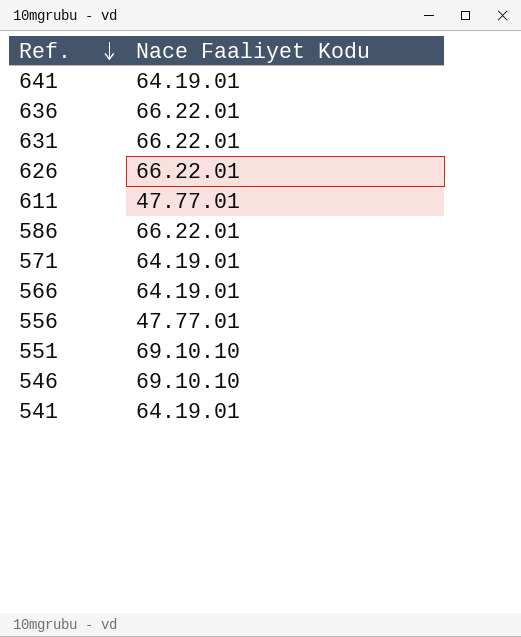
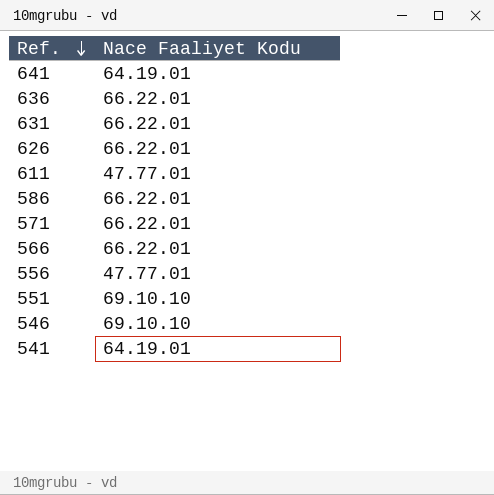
571 | Nace Faaliyet Kodu: 64.19.01 -> 66.22.01
566 | Nace Faaliyet Kodu: 64.19.01 -> 66.22.01

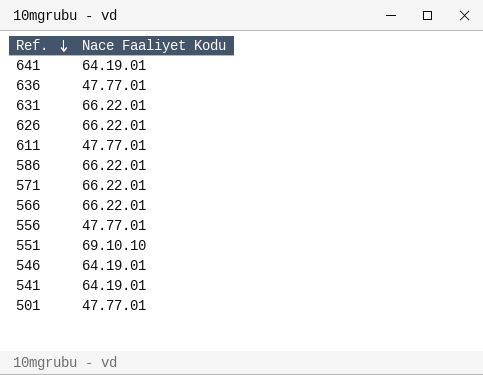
636 | Nace Faaliyet Kodu: 66.22.01 -> 47.77.01
546 | Nace Faaliyet Kodu: 69.10.10 -> 64.19.01
row 501: none -> 47.77.01

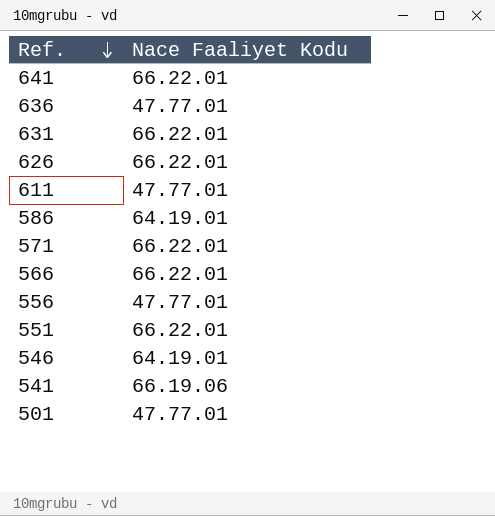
641 | Nace Faaliyet Kodu: 64.19.01 -> 66.22.01
586 | Nace Faaliyet Kodu: 66.22.01 -> 64.19.01
551 | Nace Faaliyet Kodu: 69.10.10 -> 66.22.01
541 | Nace Faaliyet Kodu: 64.19.01 -> 66.19.06

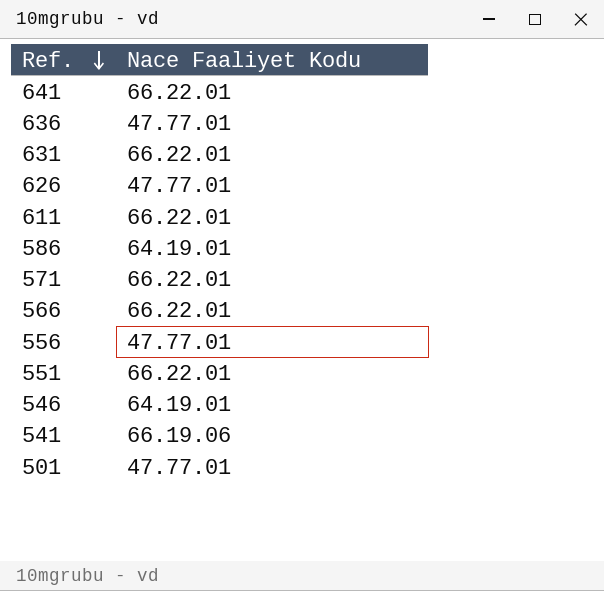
626 | Nace Faaliyet Kodu: 66.22.01 -> 47.77.01
611 | Nace Faaliyet Kodu: 47.77.01 -> 66.22.01

